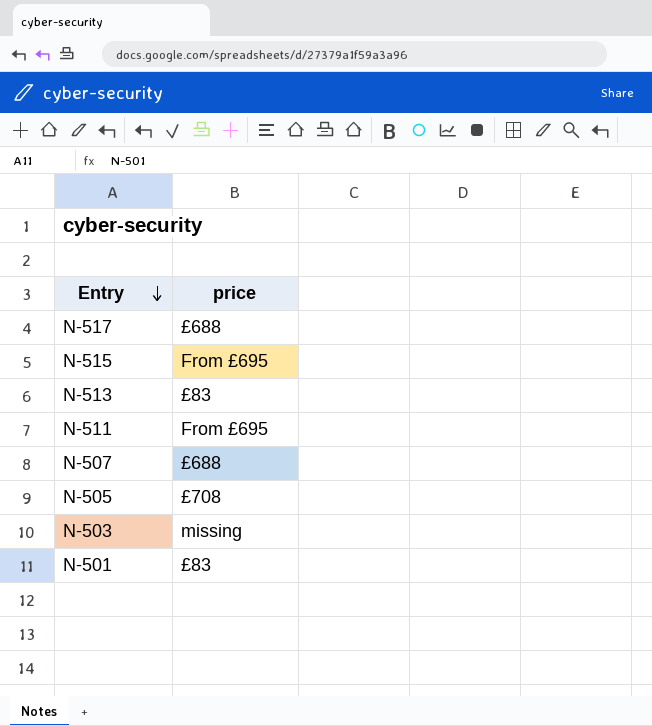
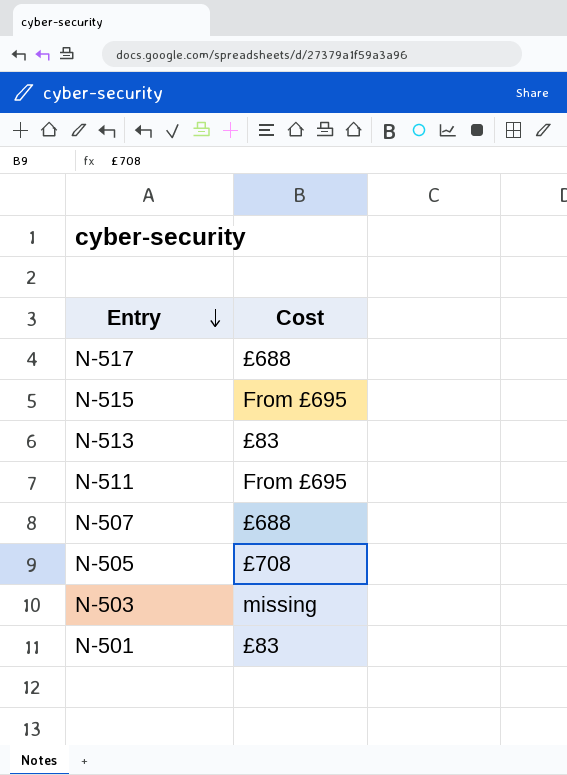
column name: price -> Cost

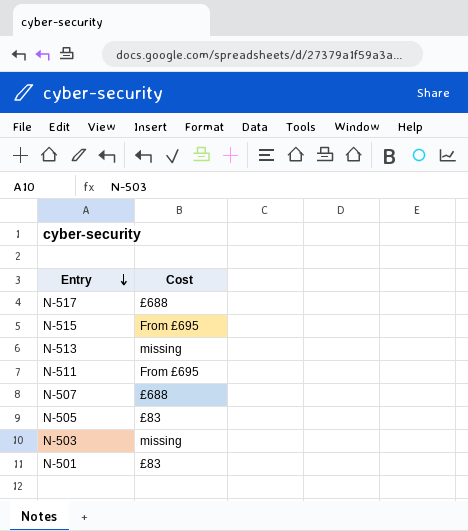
N-513 | Cost: £83 -> missing
N-505 | Cost: £708 -> £83

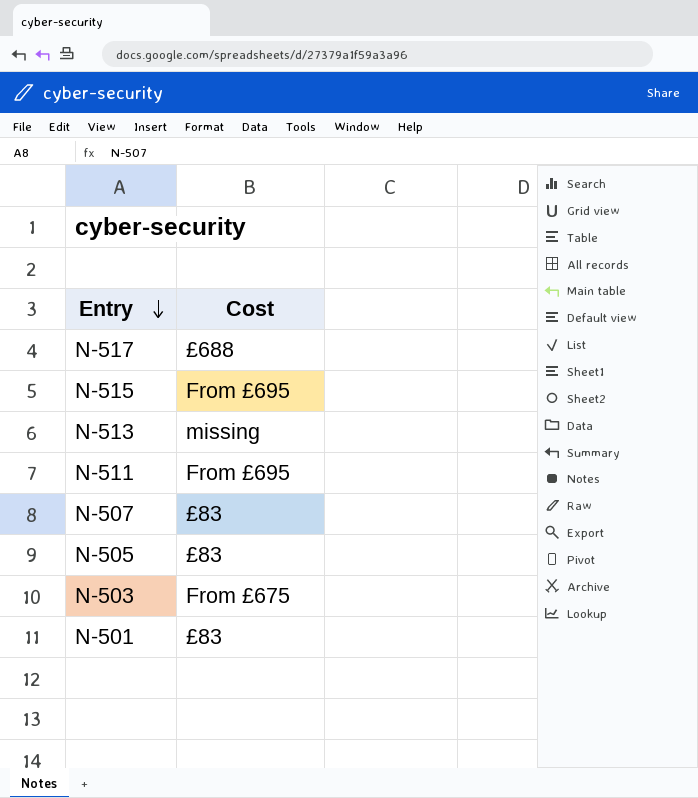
N-507 | Cost: £688 -> £83
N-503 | Cost: missing -> From £675

